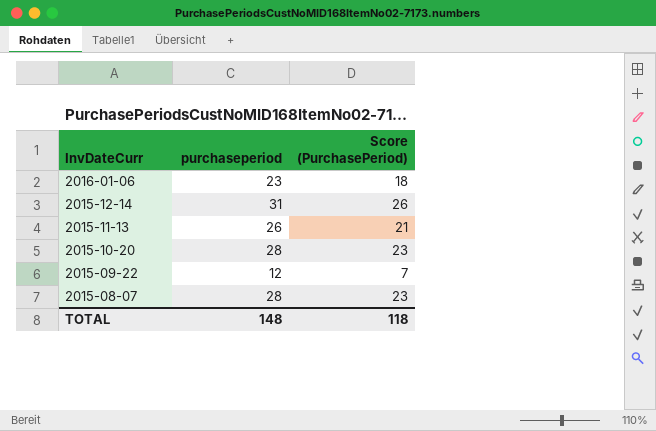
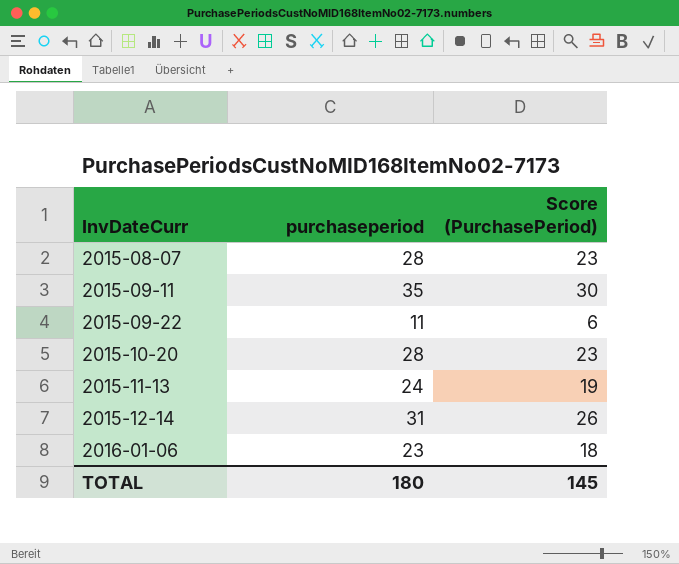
row order: InvDateCurr descending -> InvDateCurr ascending
row 2015-09-11: none -> 35 | 30
2015-09-22 | purchaseperiod: 12 -> 11
2015-09-22 | Score (PurchasePeriod): 7 -> 6
2015-11-13 | purchaseperiod: 26 -> 24
2015-11-13 | Score (PurchasePeriod): 21 -> 19
TOTAL | purchaseperiod: 148 -> 180
TOTAL | Score (PurchasePeriod): 118 -> 145

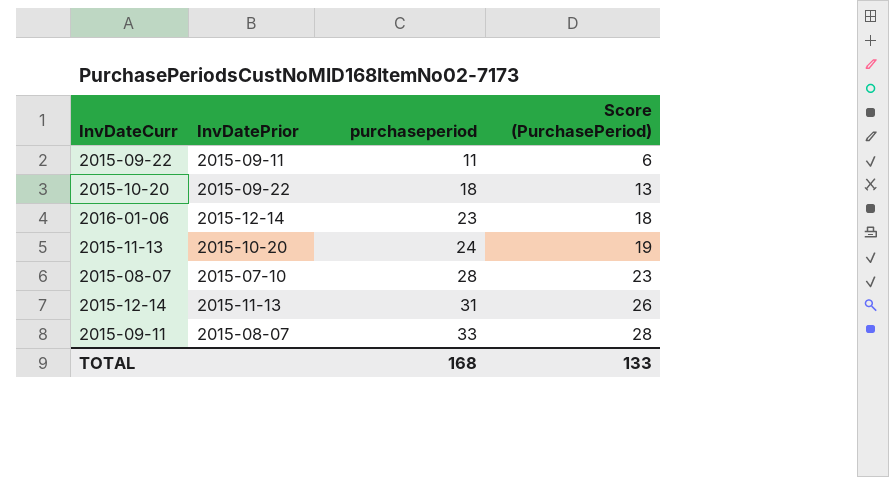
row order: InvDateCurr ascending -> purchaseperiod ascending
column InvDatePrior | position: none -> 2
2015-10-20 | purchaseperiod: 28 -> 18
2015-10-20 | Score (PurchasePeriod): 23 -> 13
2015-09-11 | purchaseperiod: 35 -> 33
2015-09-11 | Score (PurchasePeriod): 30 -> 28
TOTAL | purchaseperiod: 180 -> 168
TOTAL | Score (PurchasePeriod): 145 -> 133

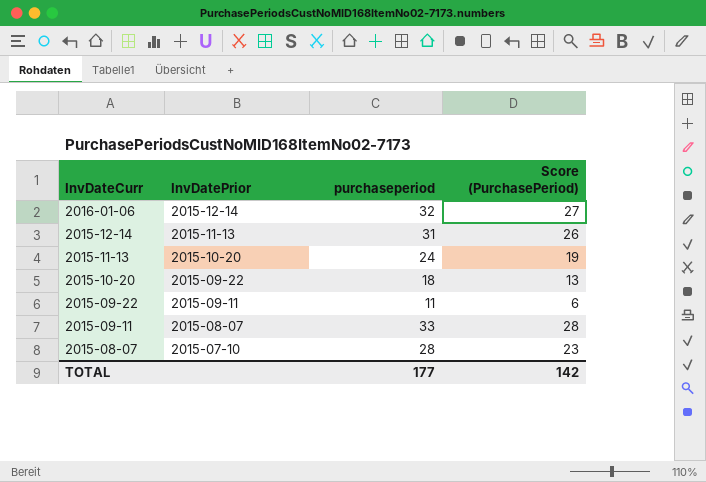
row order: purchaseperiod ascending -> InvDateCurr descending
2016-01-06 | purchaseperiod: 23 -> 32
2016-01-06 | Score (PurchasePeriod): 18 -> 27
TOTAL | purchaseperiod: 168 -> 177
TOTAL | Score (PurchasePeriod): 133 -> 142

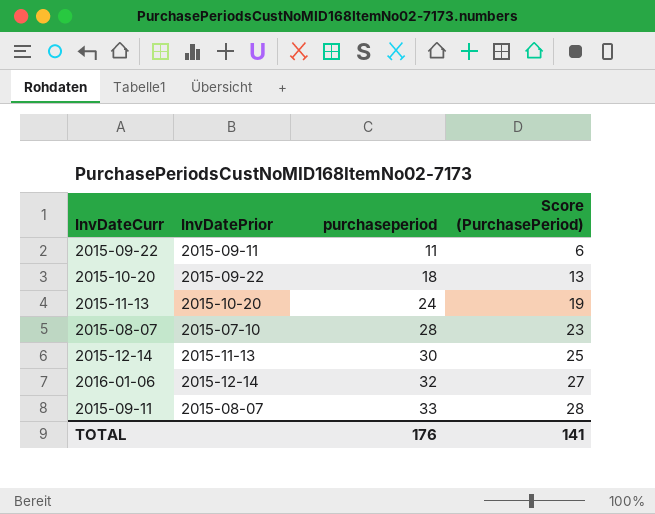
row order: InvDateCurr descending -> purchaseperiod ascending
2015-12-14 | purchaseperiod: 31 -> 30
2015-12-14 | Score (PurchasePeriod): 26 -> 25
TOTAL | purchaseperiod: 177 -> 176
TOTAL | Score (PurchasePeriod): 142 -> 141

